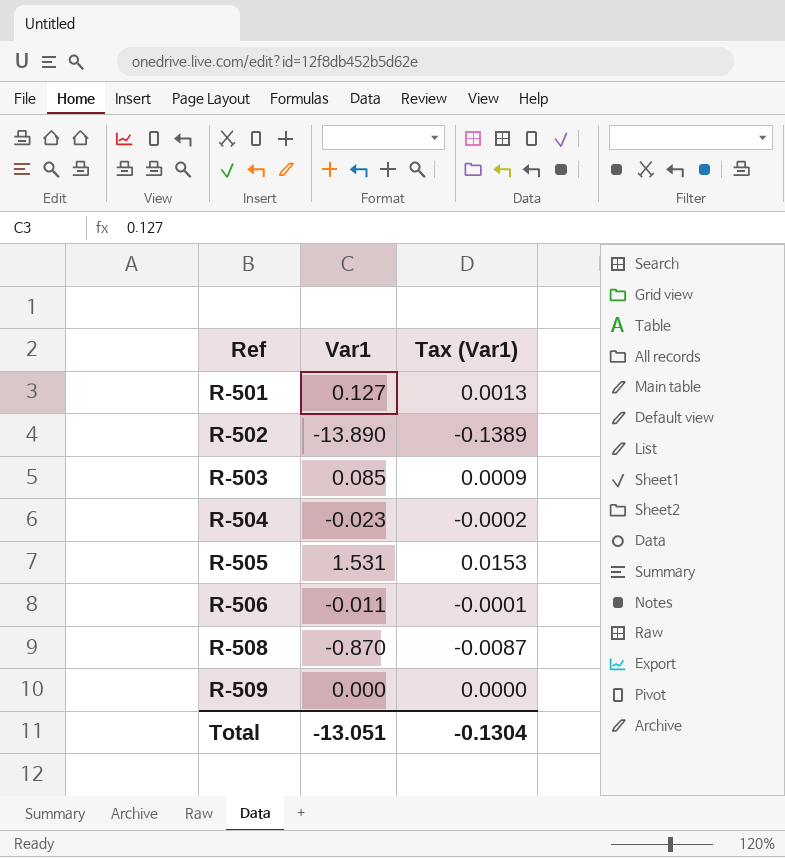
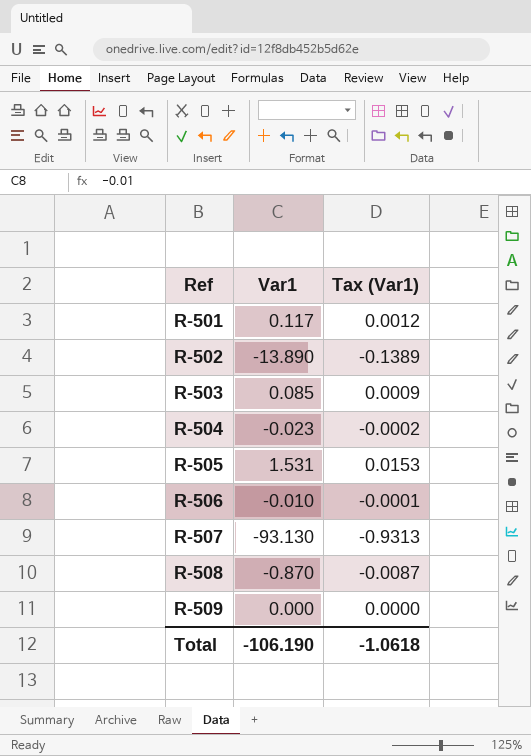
R-501 | Var1: 0.127 -> 0.117
R-501 | Tax (Var1): 0.0013 -> 0.0012
R-506 | Var1: -0.011 -> -0.010
row R-507: none -> -93.130 | -0.9313
Total | Var1: -13.051 -> -106.190
Total | Tax (Var1): -0.1304 -> -1.0618

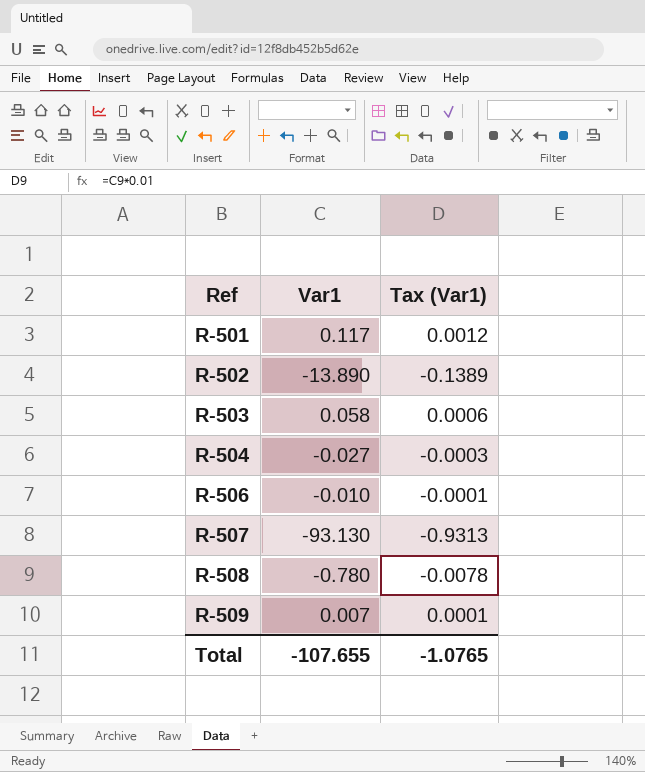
row R-505: 1.531 | 0.0153 -> none
R-503 | Var1: 0.085 -> 0.058
R-503 | Tax (Var1): 0.0009 -> 0.0006
R-504 | Var1: -0.023 -> -0.027
R-504 | Tax (Var1): -0.0002 -> -0.0003
R-508 | Var1: -0.870 -> -0.780
R-508 | Tax (Var1): -0.0087 -> -0.0078
R-509 | Var1: 0.000 -> 0.007
R-509 | Tax (Var1): 0.0000 -> 0.0001
Total | Var1: -106.190 -> -107.655
Total | Tax (Var1): -1.0618 -> -1.0765

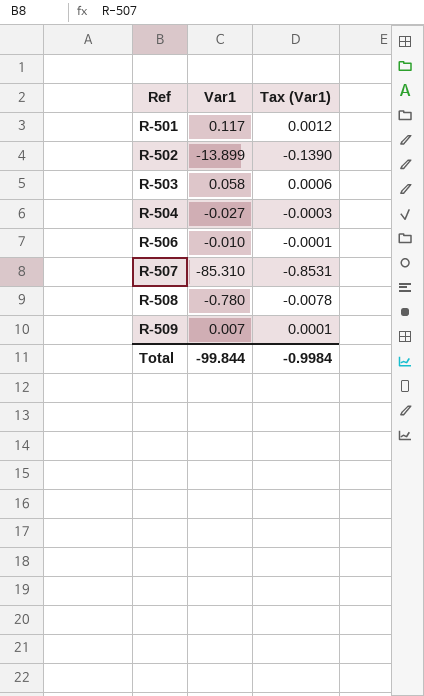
R-502 | Var1: -13.890 -> -13.899
R-502 | Tax (Var1): -0.1389 -> -0.1390
R-507 | Var1: -93.130 -> -85.310
R-507 | Tax (Var1): -0.9313 -> -0.8531
Total | Var1: -107.655 -> -99.844
Total | Tax (Var1): -1.0765 -> -0.9984

